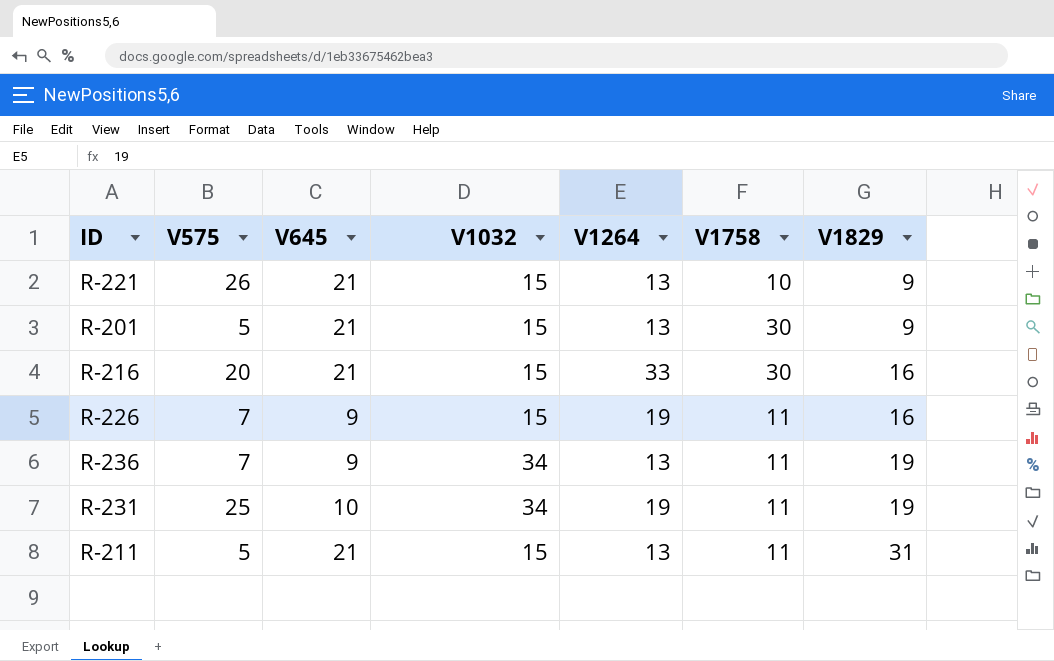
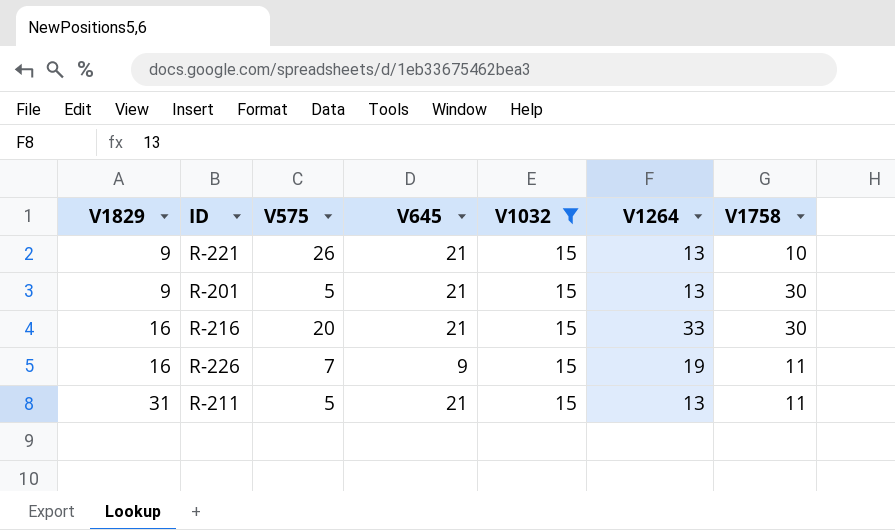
filter: none -> V1032 = 15
column V1829 | position: 7 -> 1

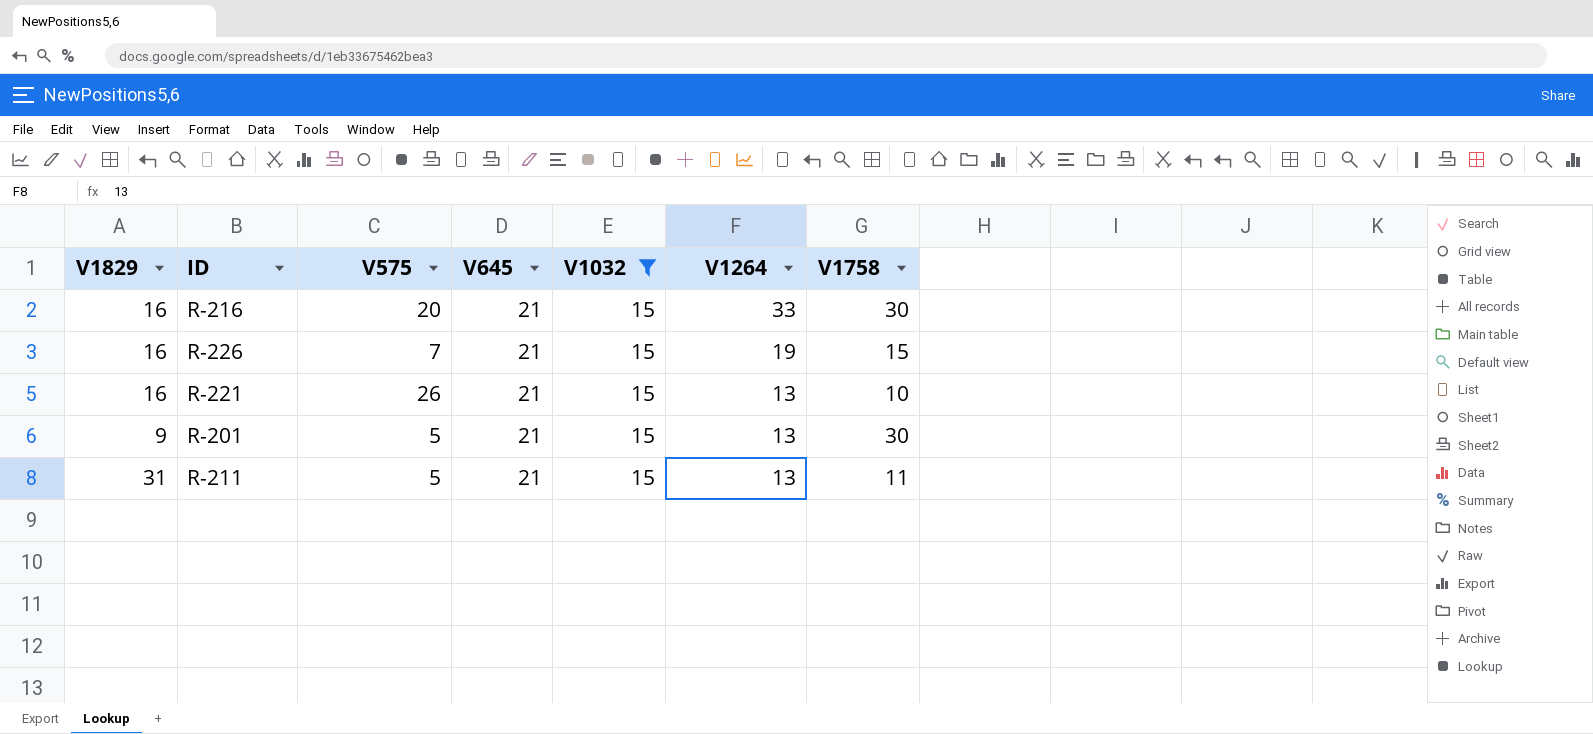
row order: V1829 ascending -> V1264 descending
R-226 | V645: 9 -> 21
R-226 | V1758: 11 -> 15
R-221 | V1829: 9 -> 16

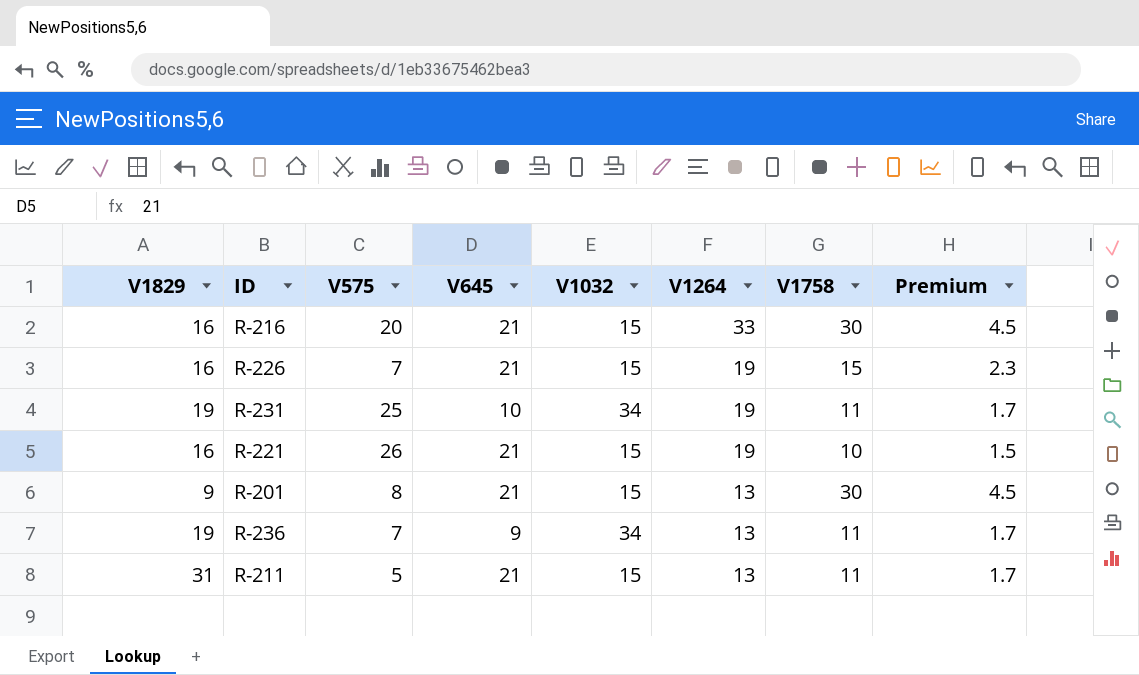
filter: V1032 = 15 -> none
column Premium | formula: none -> [V1758] * 0.15
R-221 | V1264: 13 -> 19
R-201 | V575: 5 -> 8

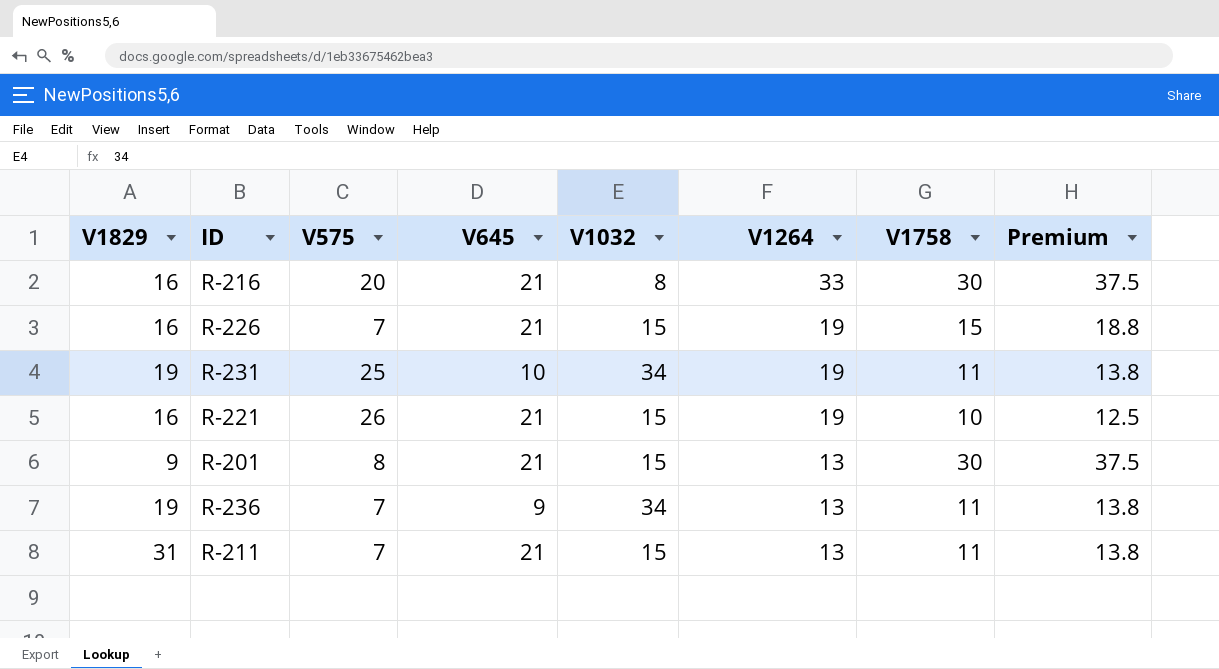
column Premium | formula: [V1758] * 0.15 -> [V1758] * 1.25
R-216 | V1032: 15 -> 8
R-211 | V575: 5 -> 7

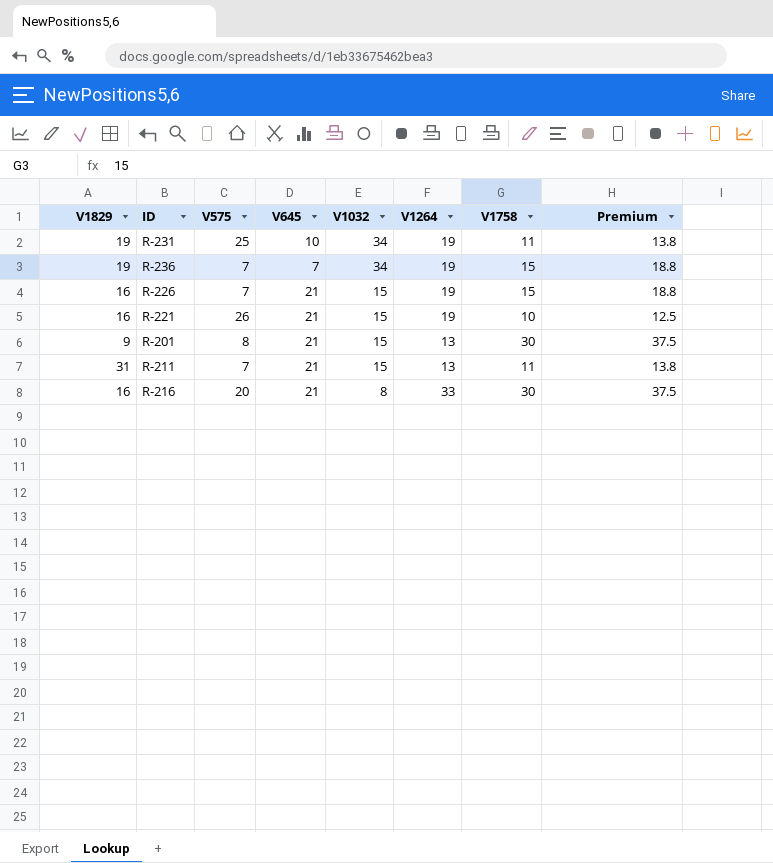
row order: V1264 descending -> V1032 descending
R-236 | V645: 9 -> 7
R-236 | V1264: 13 -> 19
R-236 | V1758: 11 -> 15
R-236 | Premium: 13.8 -> 18.8

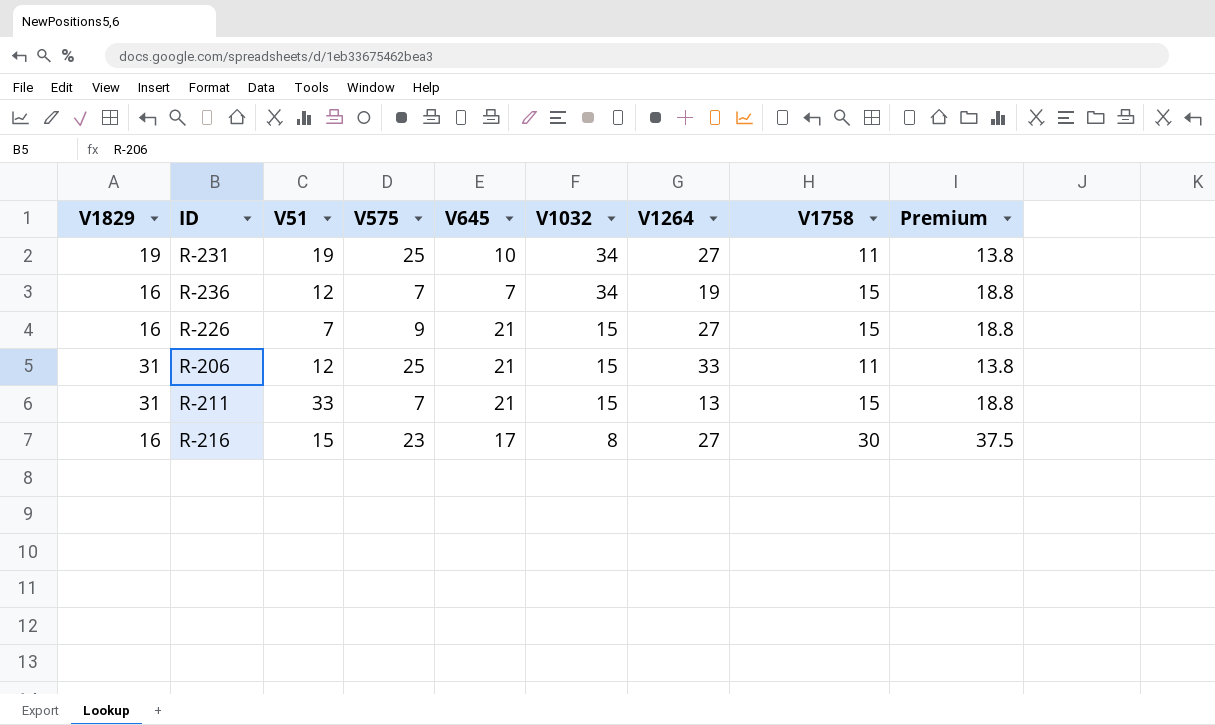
column V51 | position: none -> 3
row R-221: 16 | 26 | 21 | 15 | 19 | 10 | 12.5 -> none
row R-201: 9 | 8 | 21 | 15 | 13 | 30 | 37.5 -> none
R-231 | V1264: 19 -> 27
R-236 | V1829: 19 -> 16
R-226 | V575: 7 -> 9
R-226 | V1264: 19 -> 27
row R-206: none -> 31 | 12 | 25 | 21 | 15 | 33 | 11 | 13.8
R-211 | V1758: 11 -> 15
R-211 | Premium: 13.8 -> 18.8
R-216 | V575: 20 -> 23
R-216 | V645: 21 -> 17
R-216 | V1264: 33 -> 27

